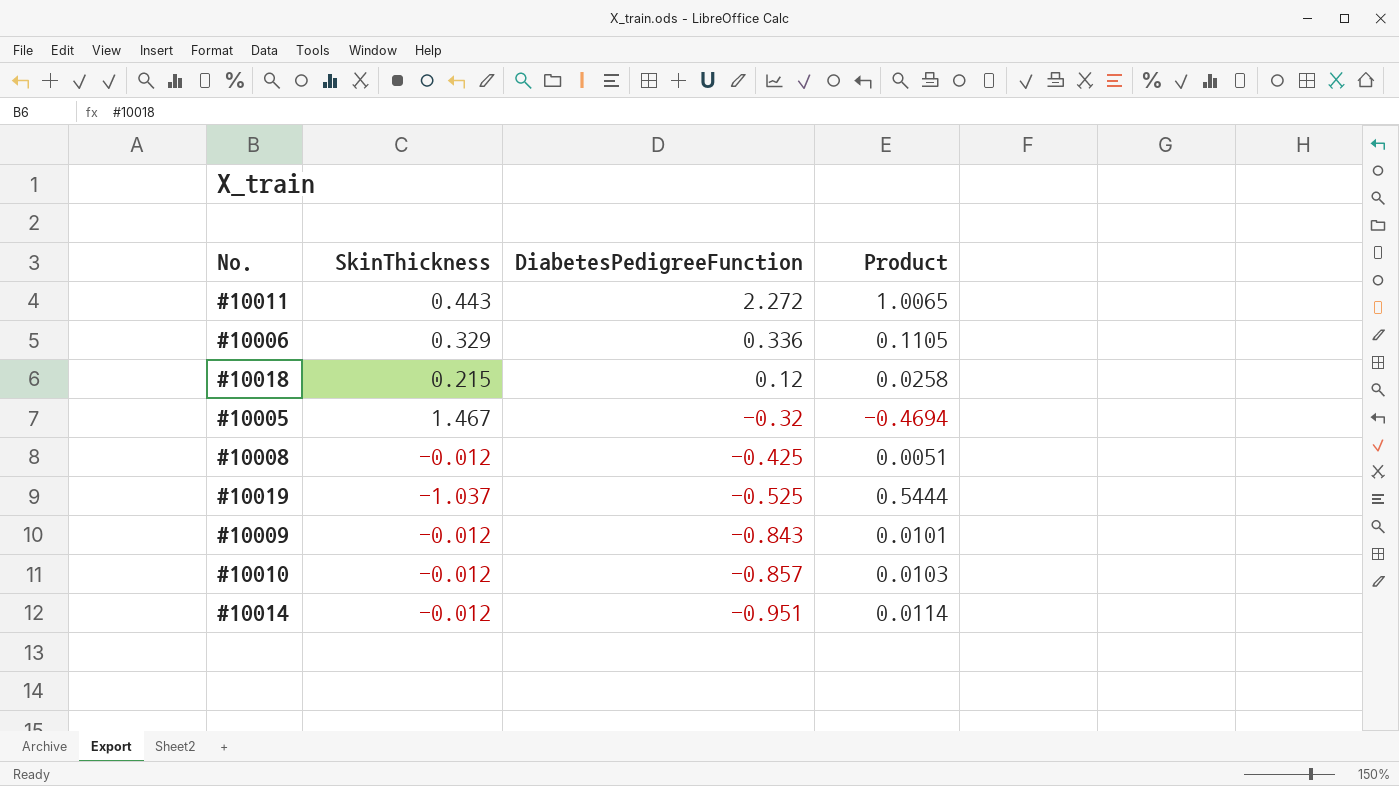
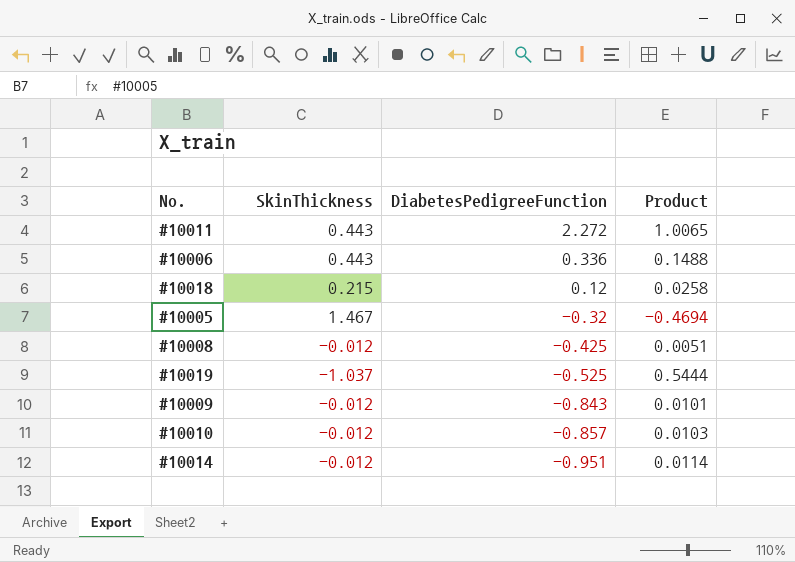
#10006 | SkinThickness: 0.329 -> 0.443
#10006 | Product: 0.1105 -> 0.1488

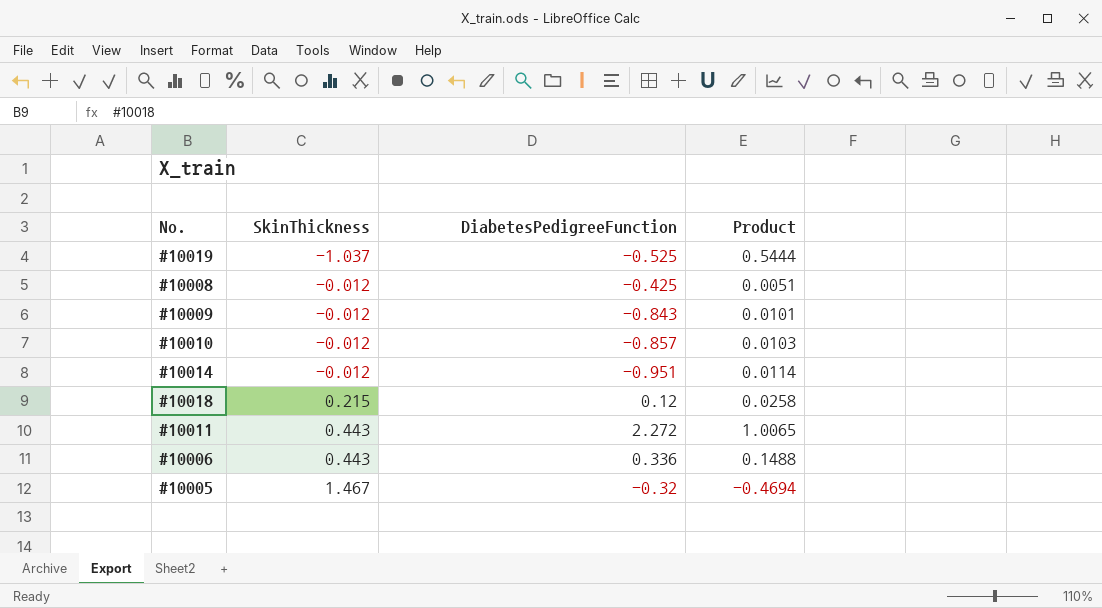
row order: DiabetesPedigreeFunction descending -> SkinThickness ascending

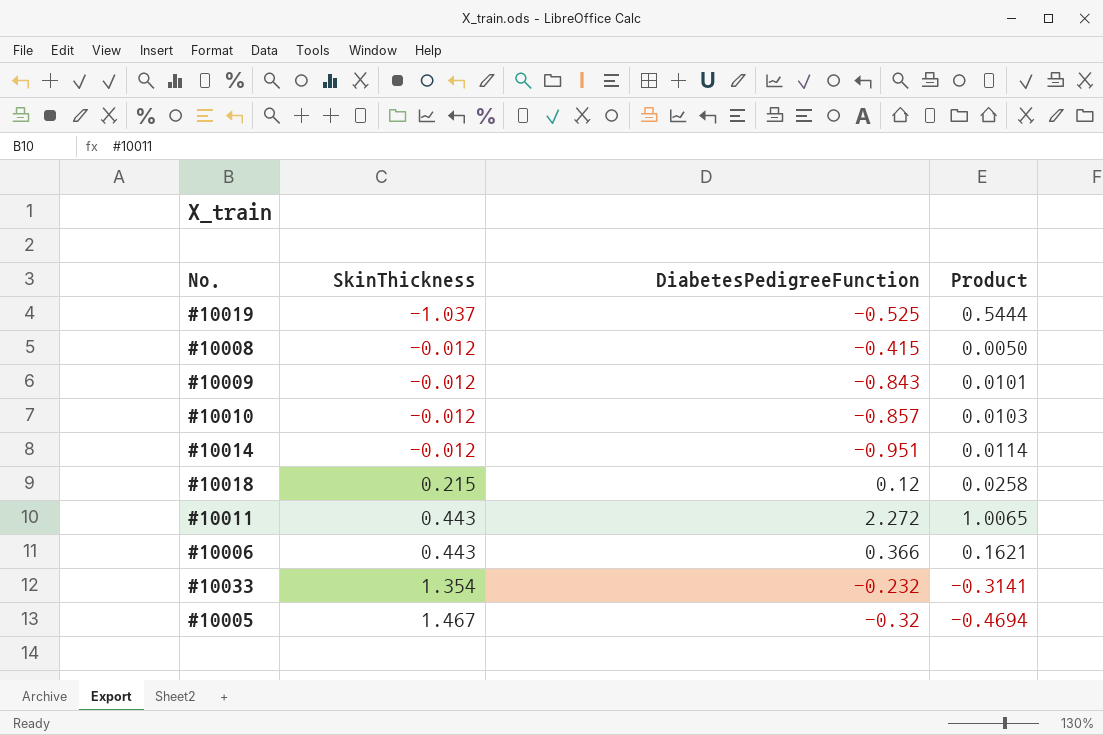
#10008 | DiabetesPedigreeFunction: -0.425 -> -0.415
#10008 | Product: 0.0051 -> 0.0050
#10006 | DiabetesPedigreeFunction: 0.336 -> 0.366
#10006 | Product: 0.1488 -> 0.1621
row #10033: none -> 1.354 | -0.232 | -0.3141

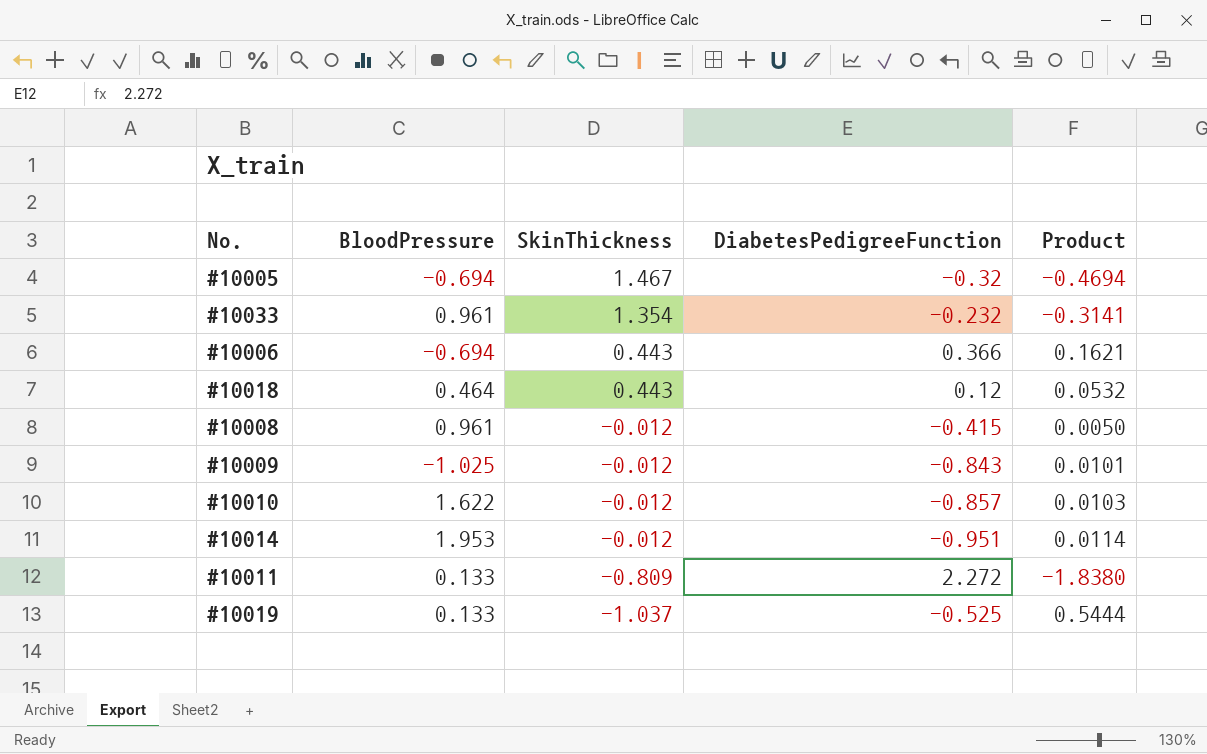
row order: SkinThickness ascending -> SkinThickness descending
column BloodPressure | position: none -> 2
#10018 | SkinThickness: 0.215 -> 0.443
#10018 | Product: 0.0258 -> 0.0532
#10011 | SkinThickness: 0.443 -> -0.809
#10011 | Product: 1.0065 -> -1.8380

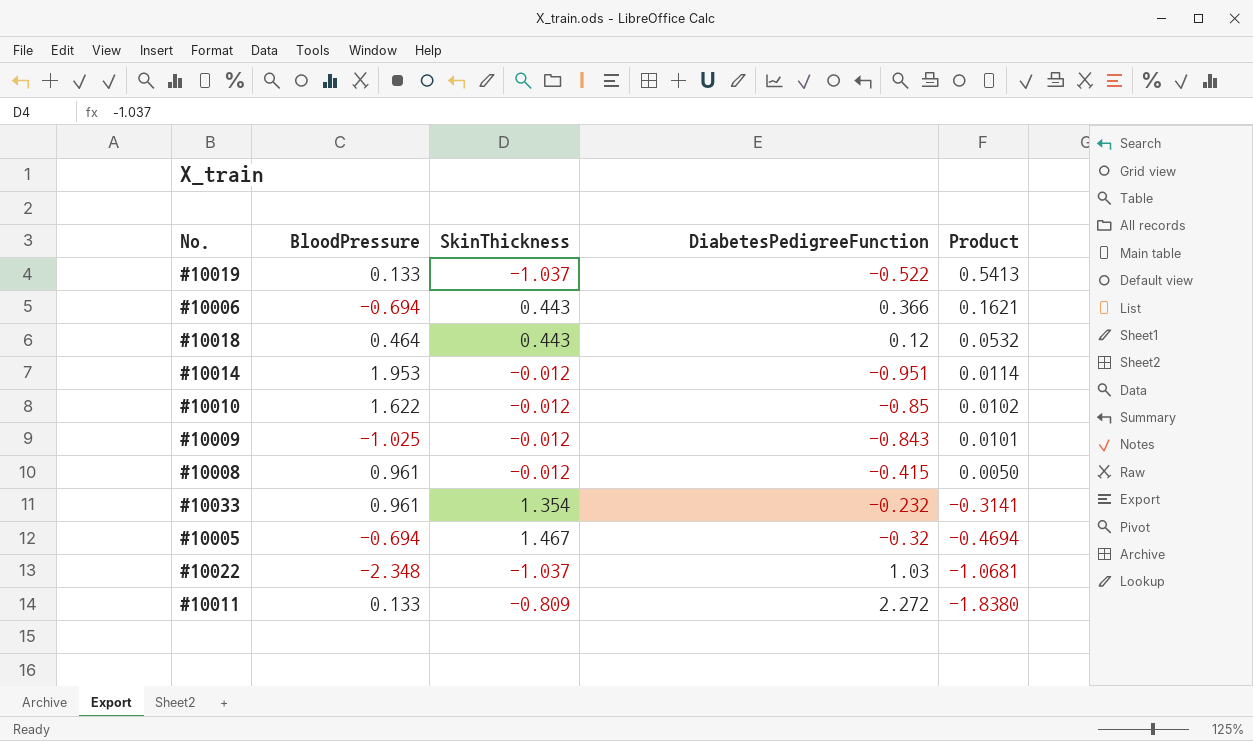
row order: SkinThickness descending -> Product descending
#10019 | DiabetesPedigreeFunction: -0.525 -> -0.522
#10019 | Product: 0.5444 -> 0.5413
#10010 | DiabetesPedigreeFunction: -0.857 -> -0.85
#10010 | Product: 0.0103 -> 0.0102
row #10022: none -> -2.348 | -1.037 | 1.03 | -1.0681

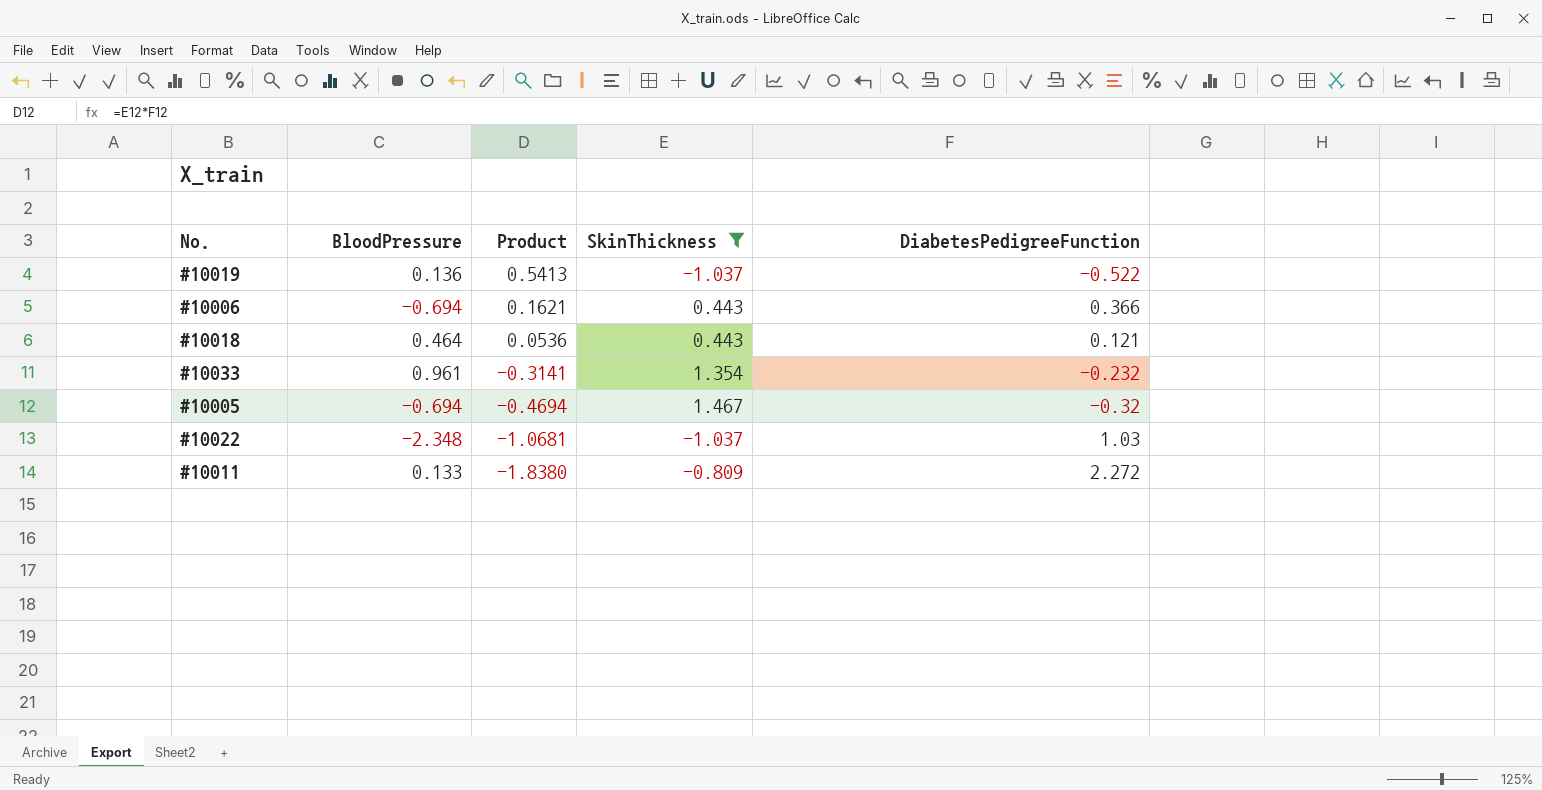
filter: none -> SkinThickness != -0.012
column Product | position: 5 -> 3
#10019 | BloodPressure: 0.133 -> 0.136
#10018 | Product: 0.0532 -> 0.0536
#10018 | DiabetesPedigreeFunction: 0.12 -> 0.121

